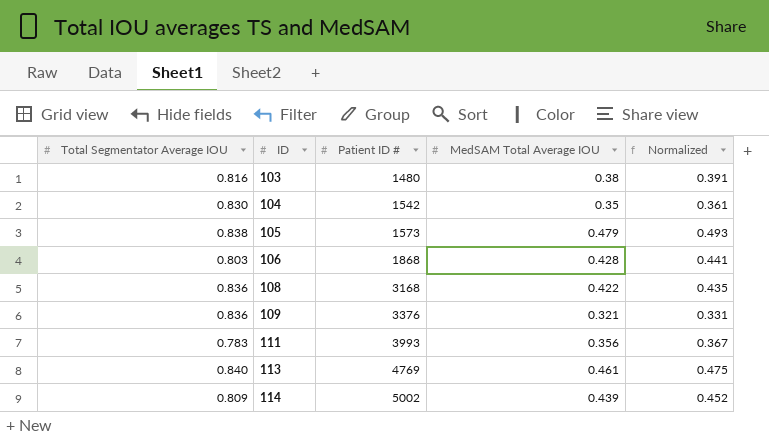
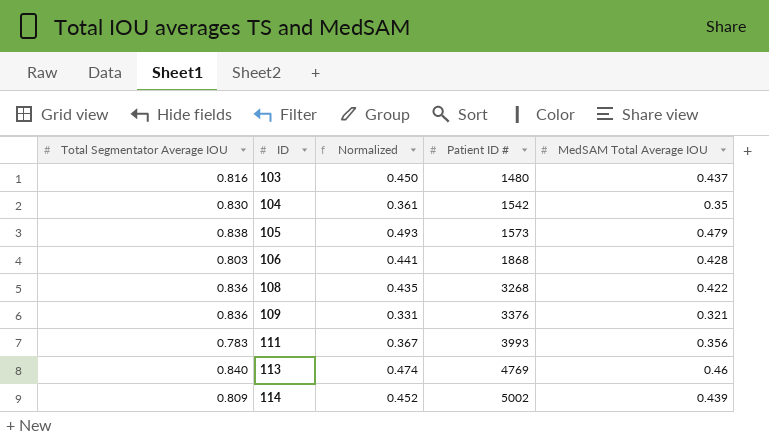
column Normalized | position: 5 -> 3
103 | Normalized: 0.391 -> 0.450
103 | MedSAM Total Average IOU: 0.38 -> 0.437
108 | Patient ID #: 3168 -> 3268
113 | Normalized: 0.475 -> 0.474
113 | MedSAM Total Average IOU: 0.461 -> 0.46

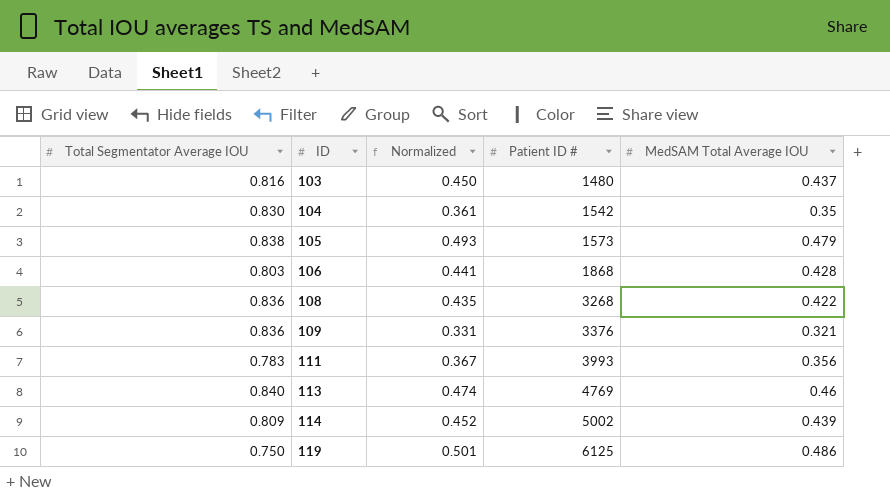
row 119: none -> 0.750 | 0.501 | 6125 | 0.486

